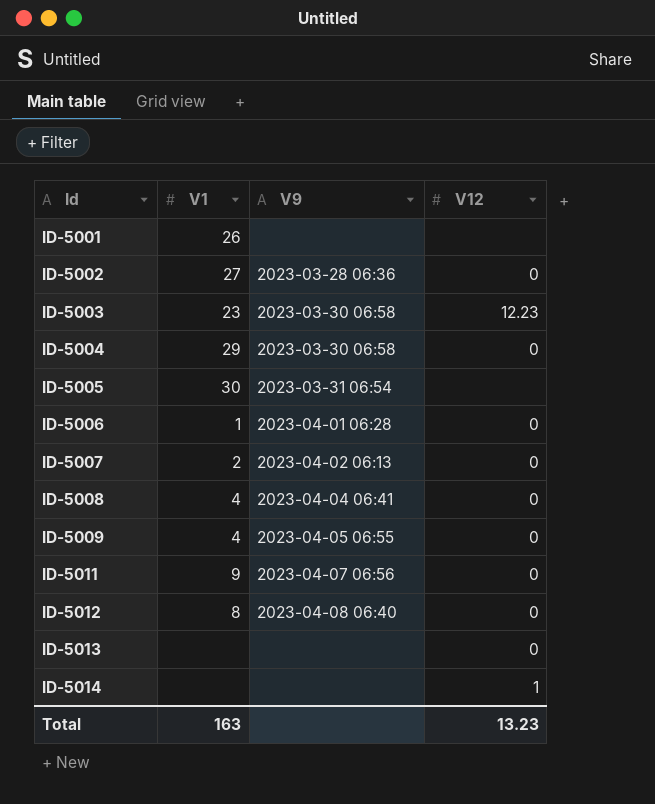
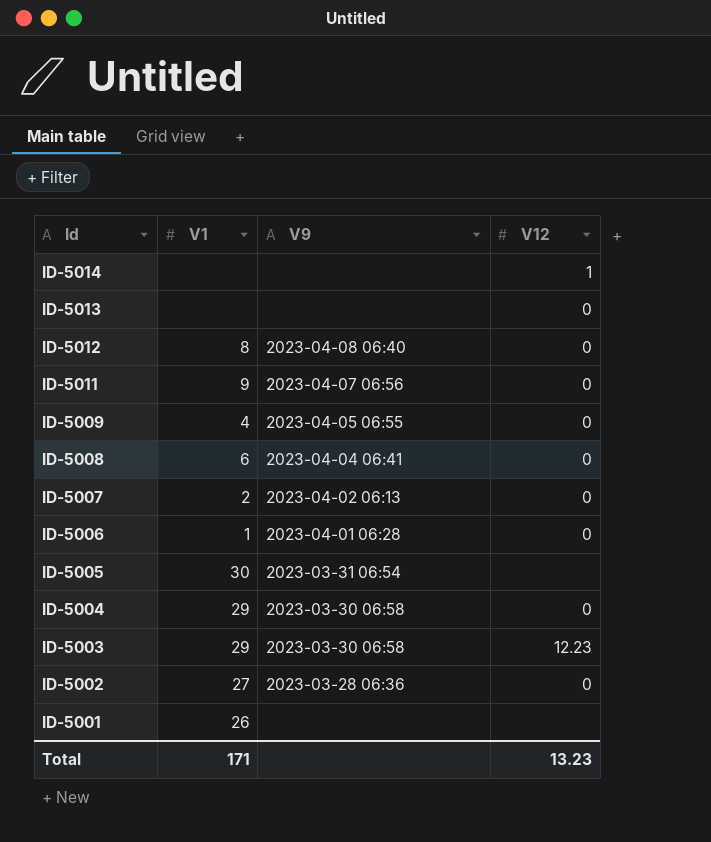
row order: Id ascending -> Id descending
ID-5008 | V1: 4 -> 6
ID-5003 | V1: 23 -> 29
Total | V1: 163 -> 171

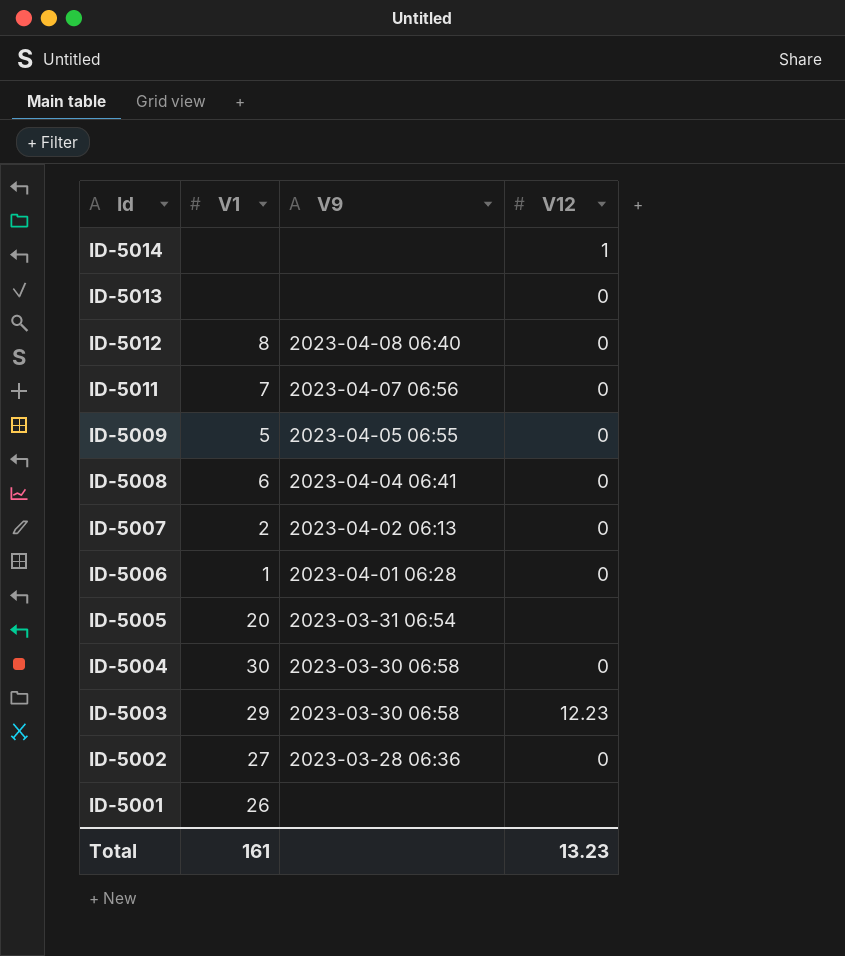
ID-5011 | V1: 9 -> 7
ID-5009 | V1: 4 -> 5
ID-5005 | V1: 30 -> 20
ID-5004 | V1: 29 -> 30
Total | V1: 171 -> 161

